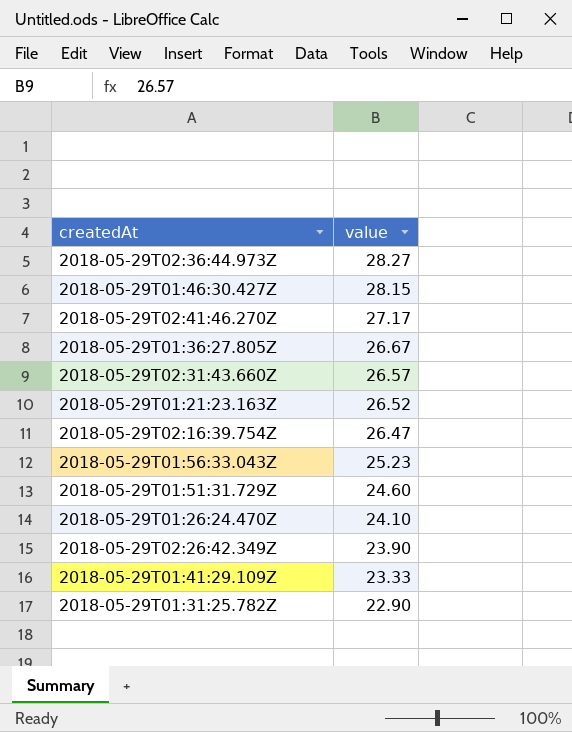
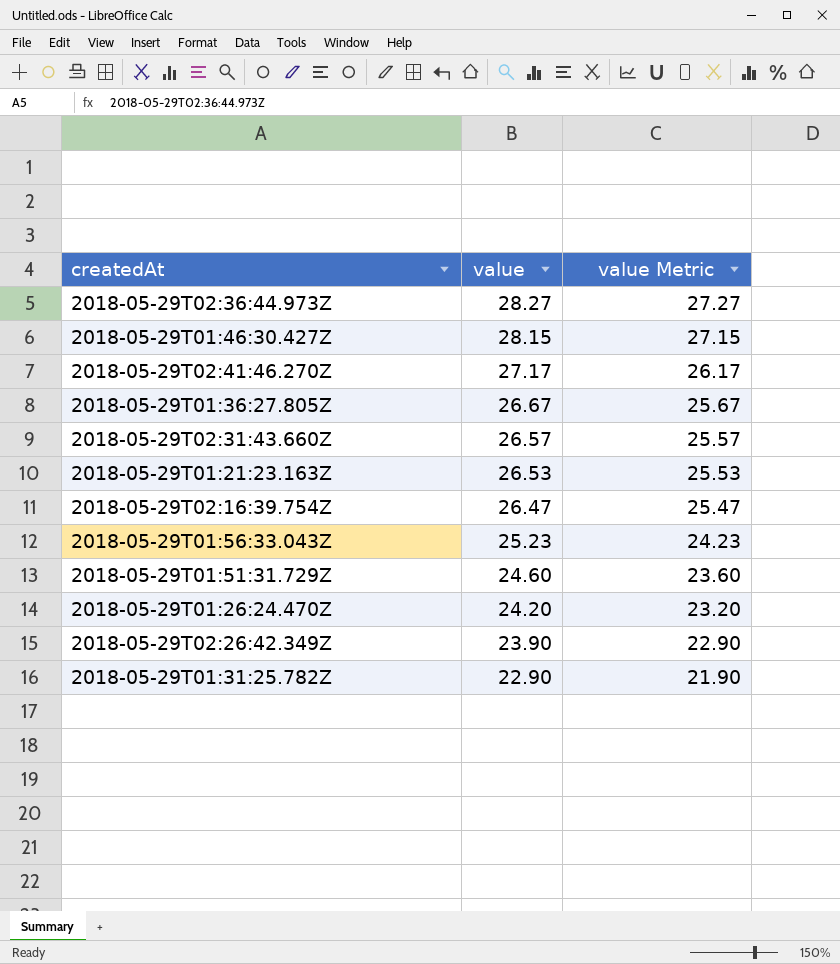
column value Metric | formula: none -> [value] - 1
row 2018-05-29T01:41:29.109Z: 23.33 -> none
2018-05-29T01:21:23.163Z | value: 26.52 -> 26.53
2018-05-29T01:26:24.470Z | value: 24.10 -> 24.20

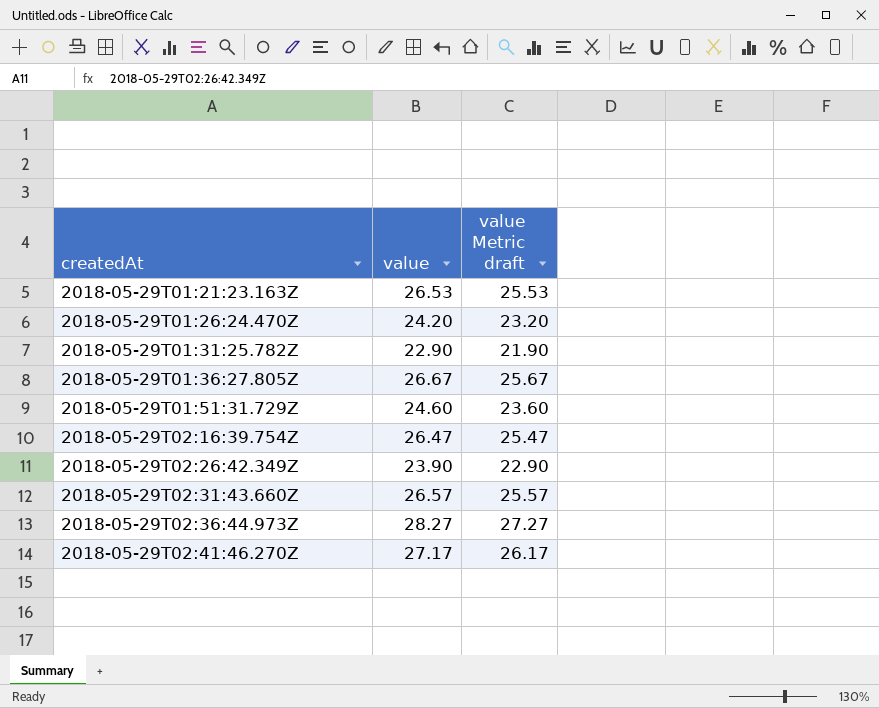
row order: value descending -> createdAt ascending
column name: value Metric -> value Metric draft
row 2018-05-29T01:46:30.427Z: 28.15 | 27.15 -> none
row 2018-05-29T01:56:33.043Z: 25.23 | 24.23 -> none

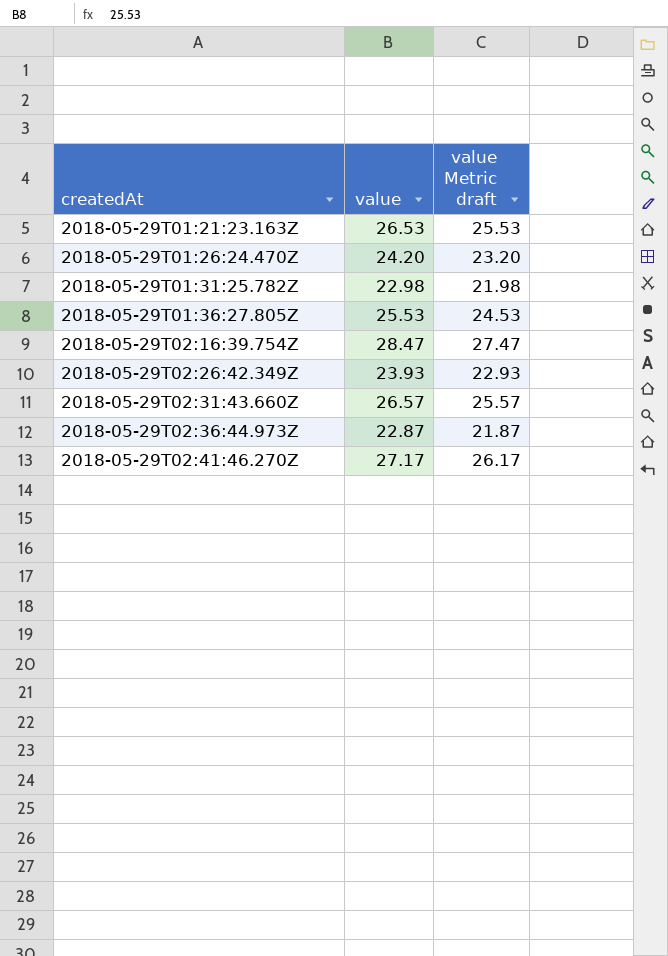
row 2018-05-29T01:51:31.729Z: 24.60 | 23.60 -> none
2018-05-29T01:31:25.782Z | value: 22.90 -> 22.98
2018-05-29T01:31:25.782Z | value Metric draft: 21.90 -> 21.98
2018-05-29T01:36:27.805Z | value: 26.67 -> 25.53
2018-05-29T01:36:27.805Z | value Metric draft: 25.67 -> 24.53
2018-05-29T02:16:39.754Z | value: 26.47 -> 28.47
2018-05-29T02:16:39.754Z | value Metric draft: 25.47 -> 27.47
2018-05-29T02:26:42.349Z | value: 23.90 -> 23.93
2018-05-29T02:26:42.349Z | value Metric draft: 22.90 -> 22.93
2018-05-29T02:36:44.973Z | value: 28.27 -> 22.87
2018-05-29T02:36:44.973Z | value Metric draft: 27.27 -> 21.87

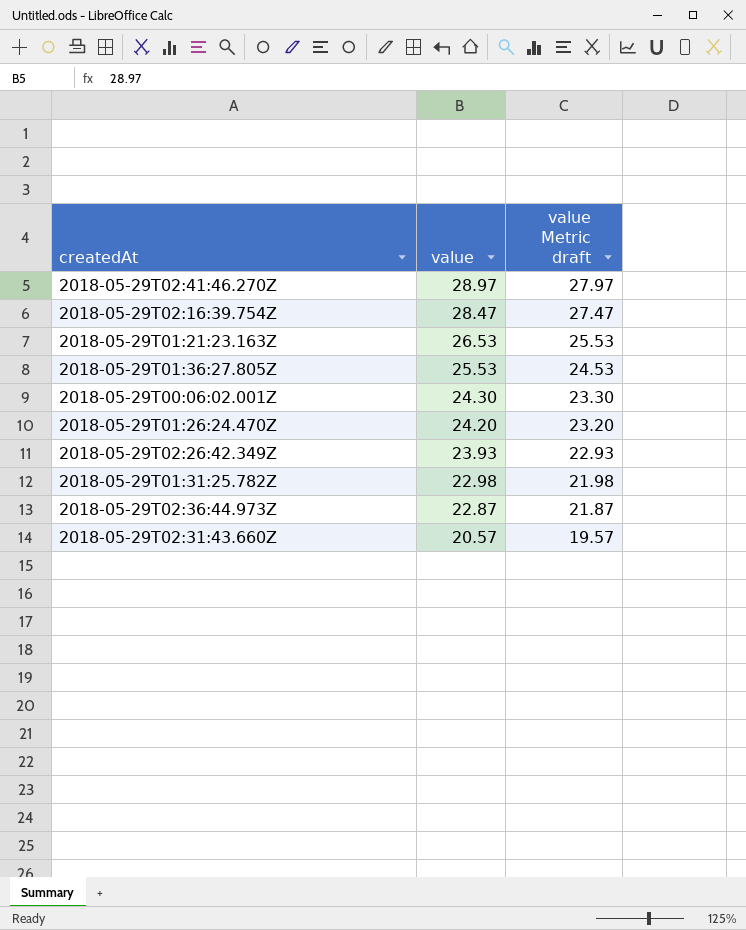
row order: createdAt ascending -> value descending
2018-05-29T02:41:46.270Z | value: 27.17 -> 28.97
2018-05-29T02:41:46.270Z | value Metric draft: 26.17 -> 27.97
row 2018-05-29T00:06:02.001Z: none -> 24.30 | 23.30
2018-05-29T02:31:43.660Z | value: 26.57 -> 20.57
2018-05-29T02:31:43.660Z | value Metric draft: 25.57 -> 19.57

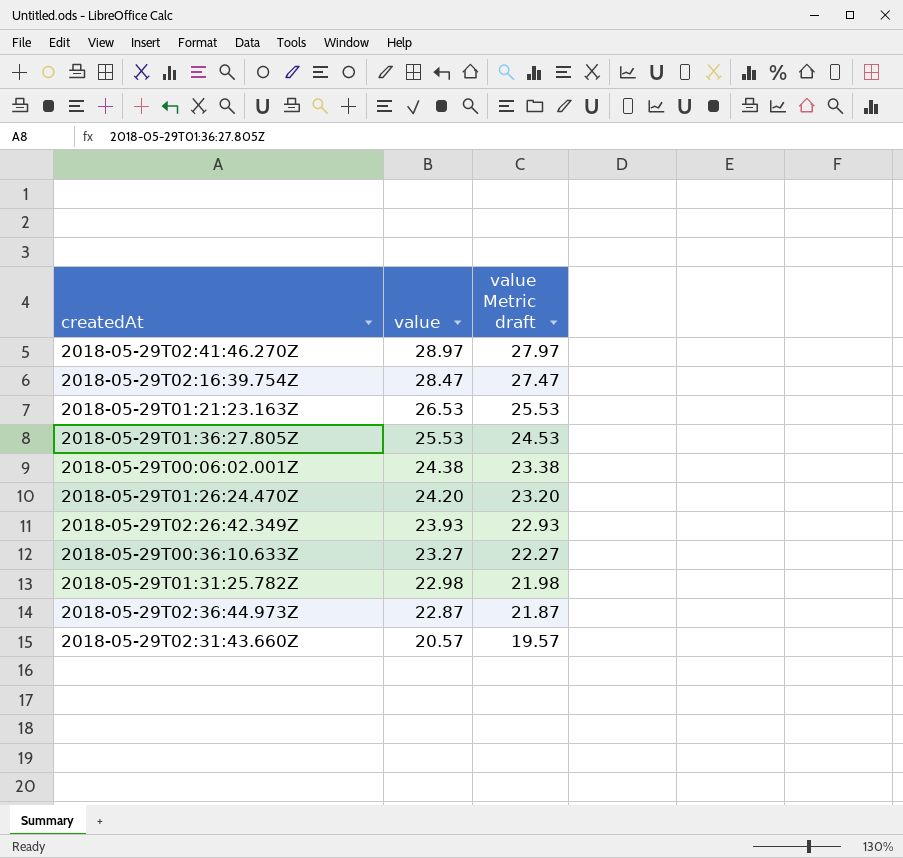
2018-05-29T00:06:02.001Z | value: 24.30 -> 24.38
2018-05-29T00:06:02.001Z | value Metric draft: 23.30 -> 23.38
row 2018-05-29T00:36:10.633Z: none -> 23.27 | 22.27

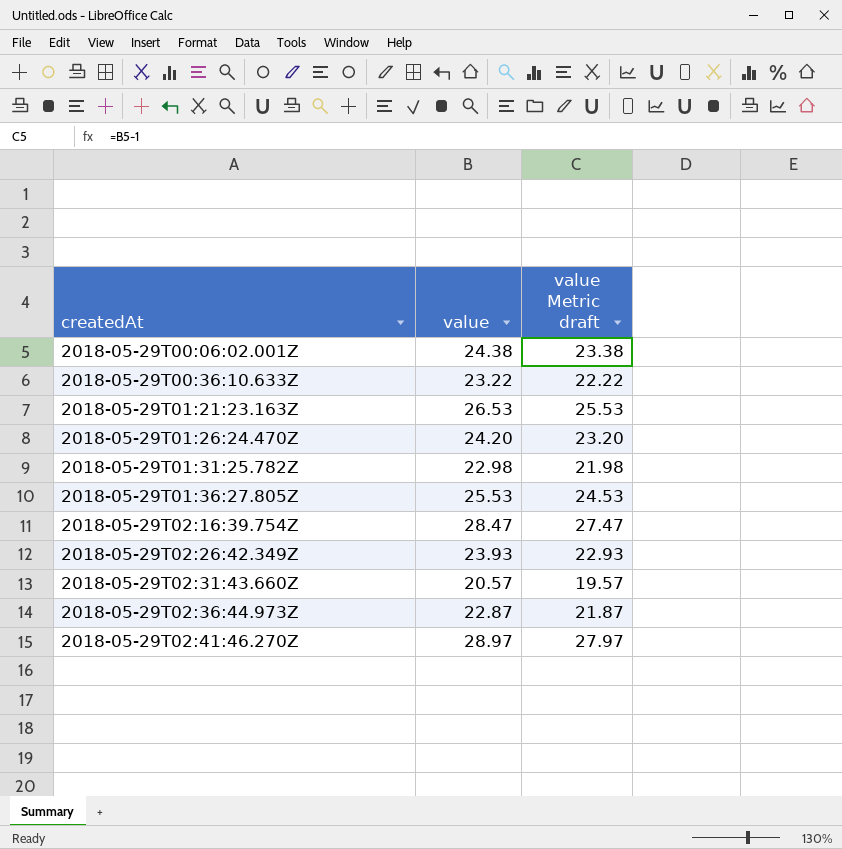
row order: value descending -> createdAt ascending
2018-05-29T00:36:10.633Z | value: 23.27 -> 23.22
2018-05-29T00:36:10.633Z | value Metric draft: 22.27 -> 22.22

